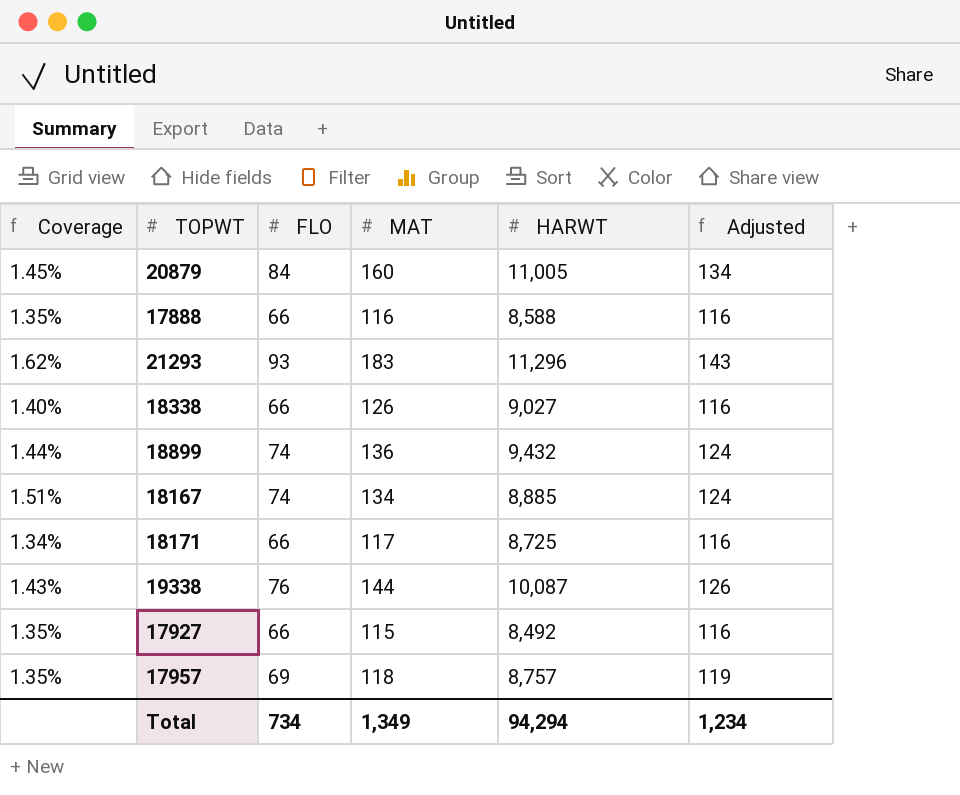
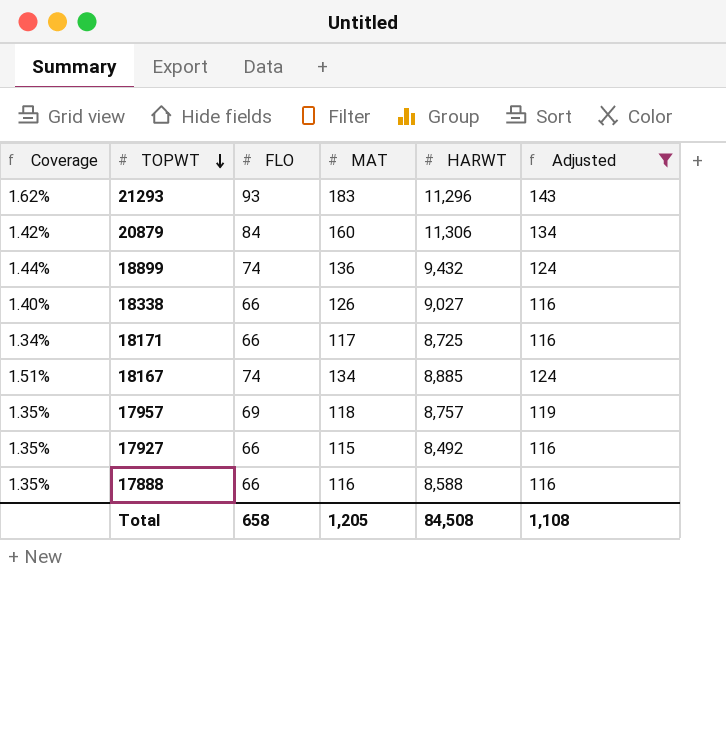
filter: none -> Adjusted != 126
row order: none -> TOPWT descending
20879 | Coverage: 1.45% -> 1.42%
20879 | HARWT: 11,005 -> 11,306
Total | FLO: 734 -> 658
Total | MAT: 1,349 -> 1,205
Total | HARWT: 94,294 -> 84,508
Total | Adjusted: 1,234 -> 1,108

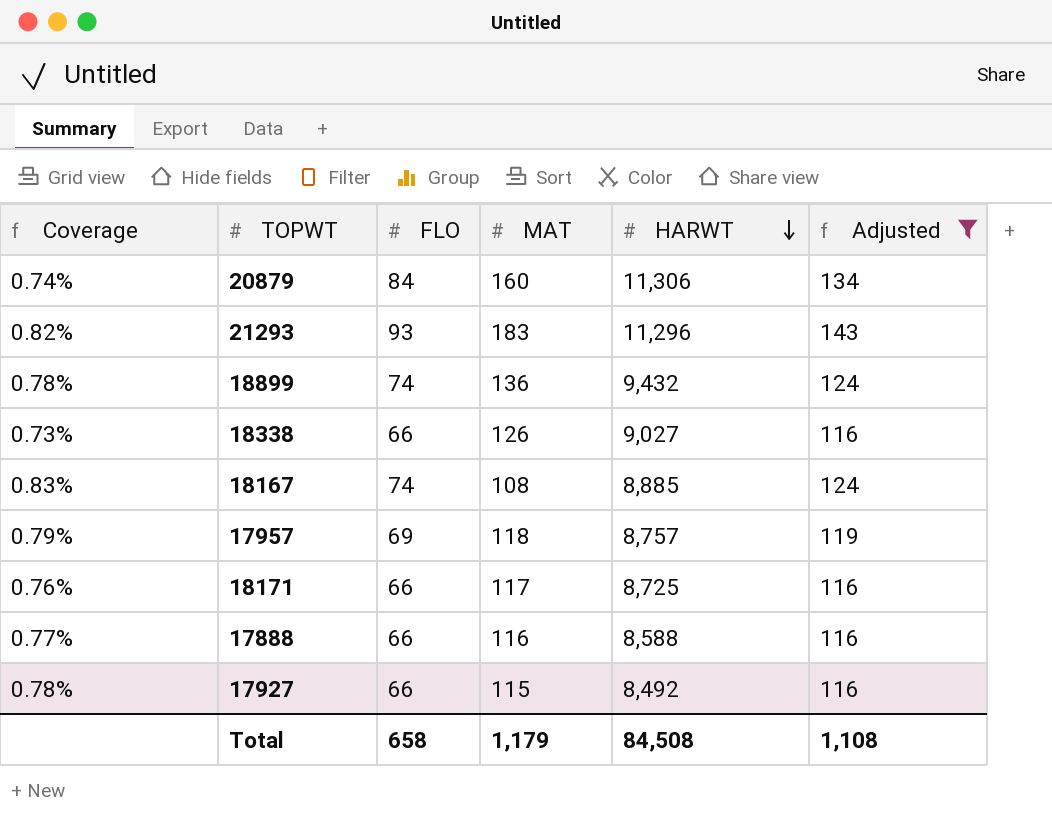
row order: TOPWT descending -> HARWT descending
column Coverage | formula: [MAT] / [HARWT] -> [FLO] / [HARWT]
18167 | MAT: 134 -> 108
Total | MAT: 1,205 -> 1,179

